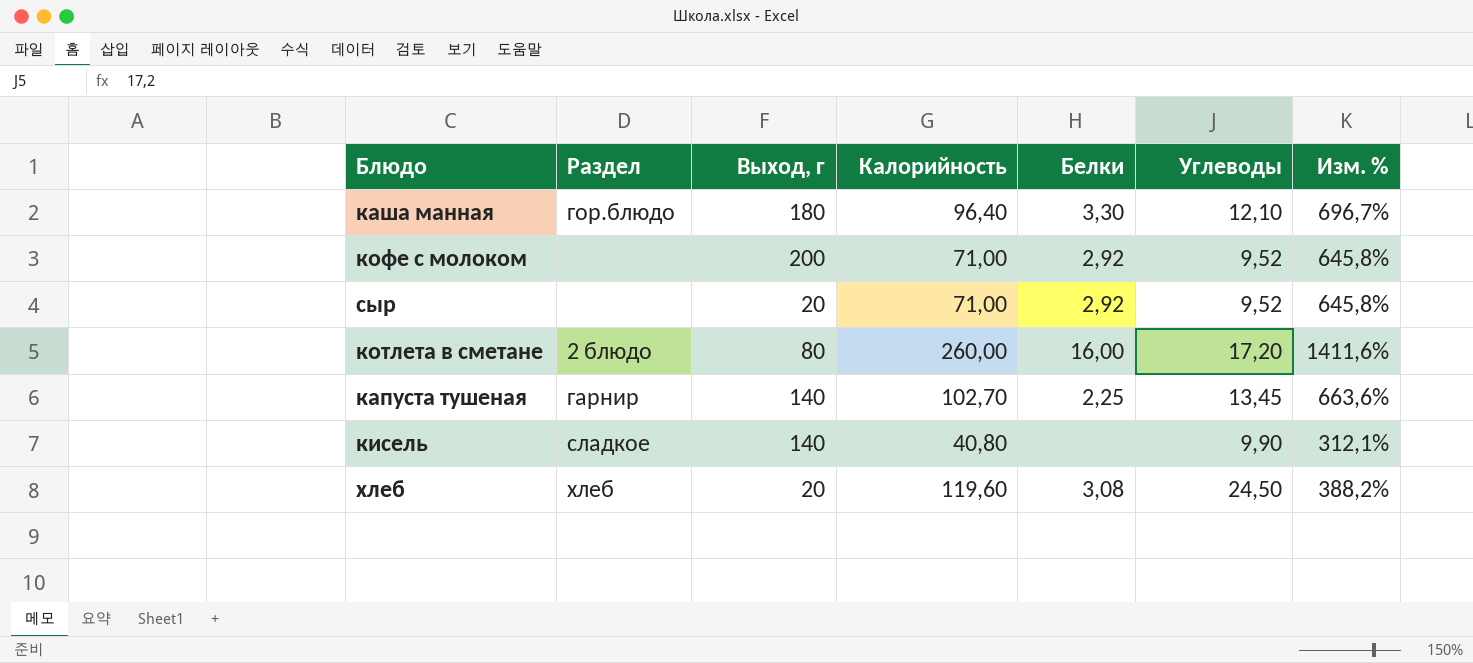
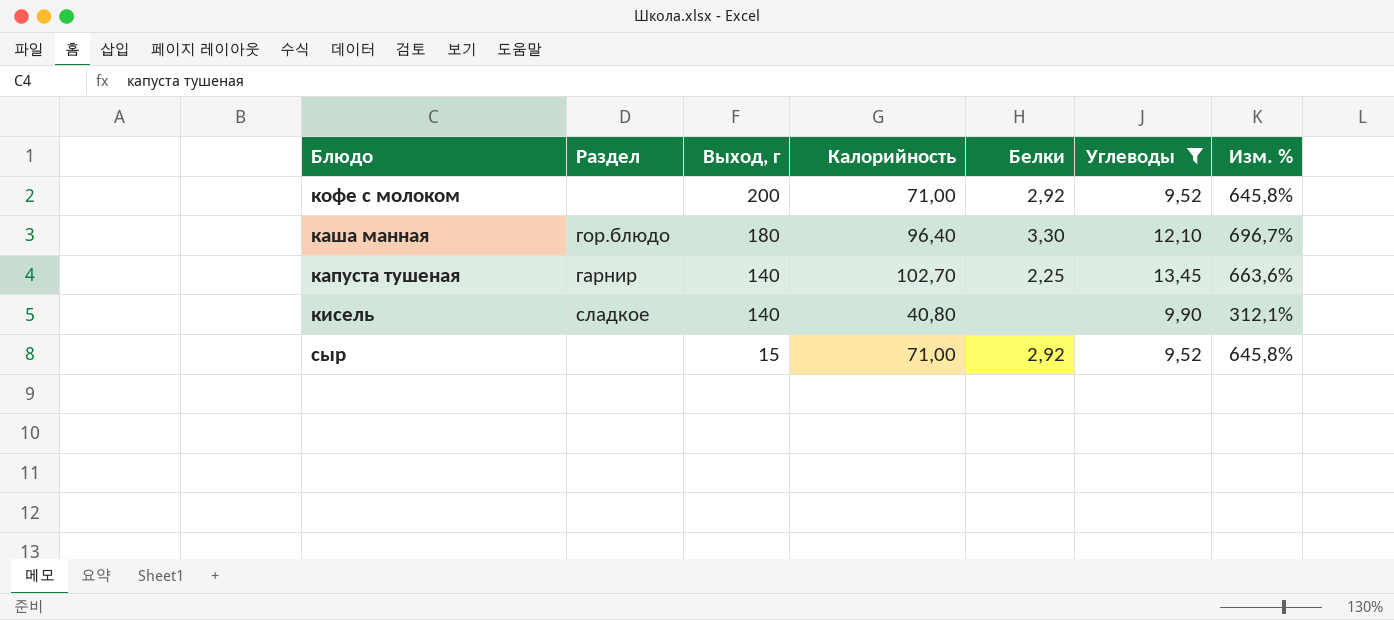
filter: none -> Углеводы <= 13,45
row order: none -> Выход, г descending
сыр | Выход, г: 20 -> 15

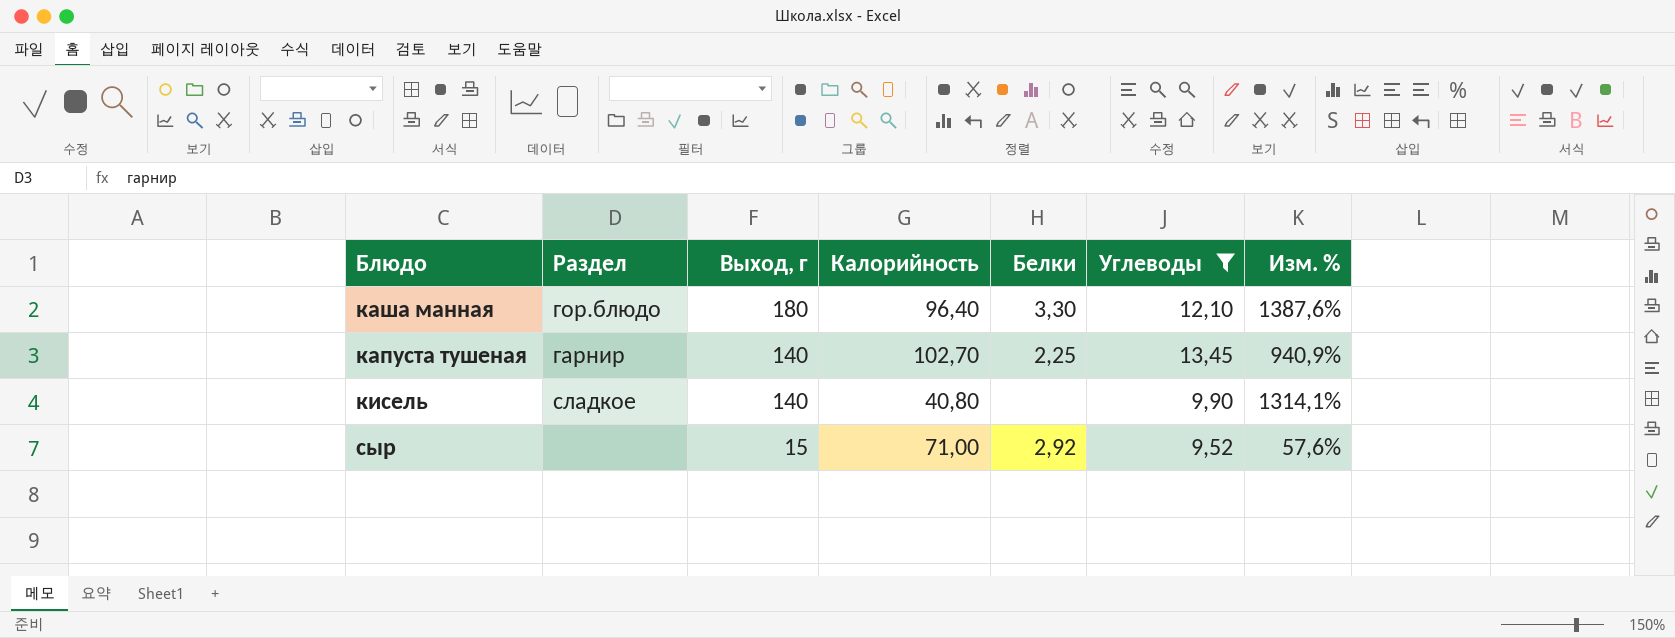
column Изм. % | formula: ([Калорийность] - [Углеводы]) / [Углеводы] -> ([Выход, г] - [Углеводы]) / [Углеводы]
row кофе с молоком: none | 200 | 71,00 | 2,92 | 9,52 | 645,8% -> none

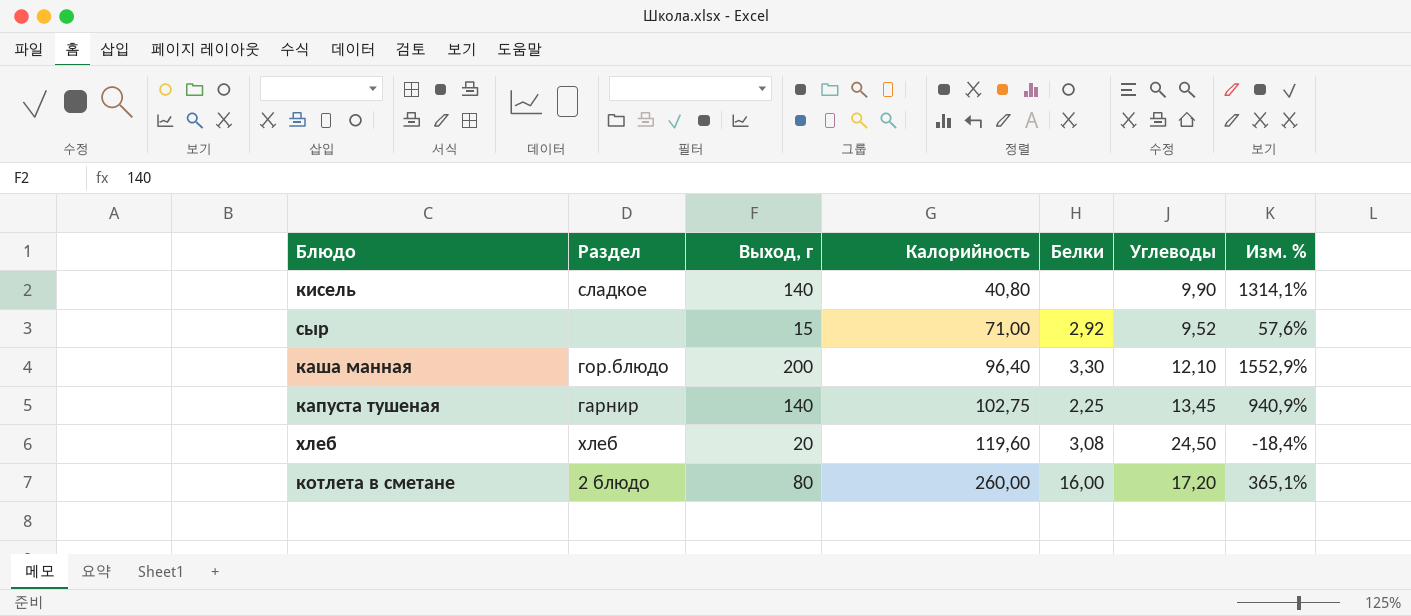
filter: Углеводы <= 13,45 -> none
row order: Выход, г descending -> Калорийность ascending
каша манная | Выход, г: 180 -> 200
каша манная | Изм. %: 1387,6% -> 1552,9%
капуста тушеная | Калорийность: 102,70 -> 102,75

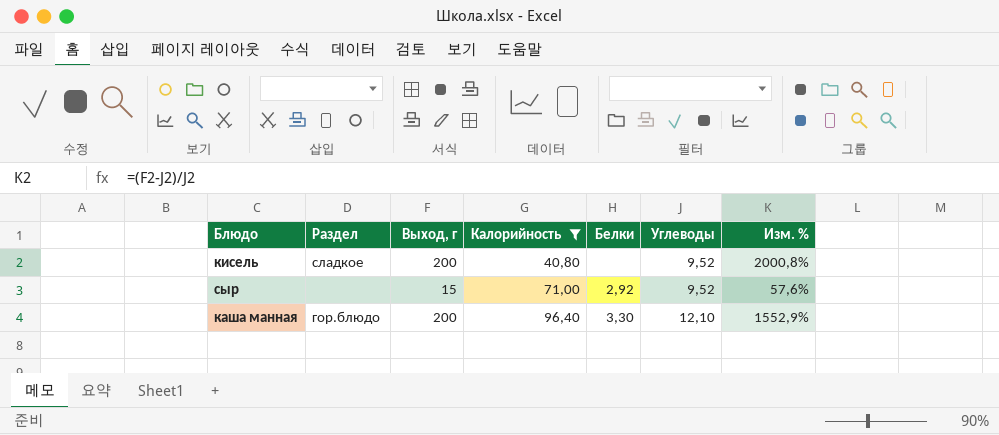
filter: none -> Калорийность <= 96,40
кисель | Выход, г: 140 -> 200
кисель | Углеводы: 9,90 -> 9,52
кисель | Изм. %: 1314,1% -> 2000,8%

